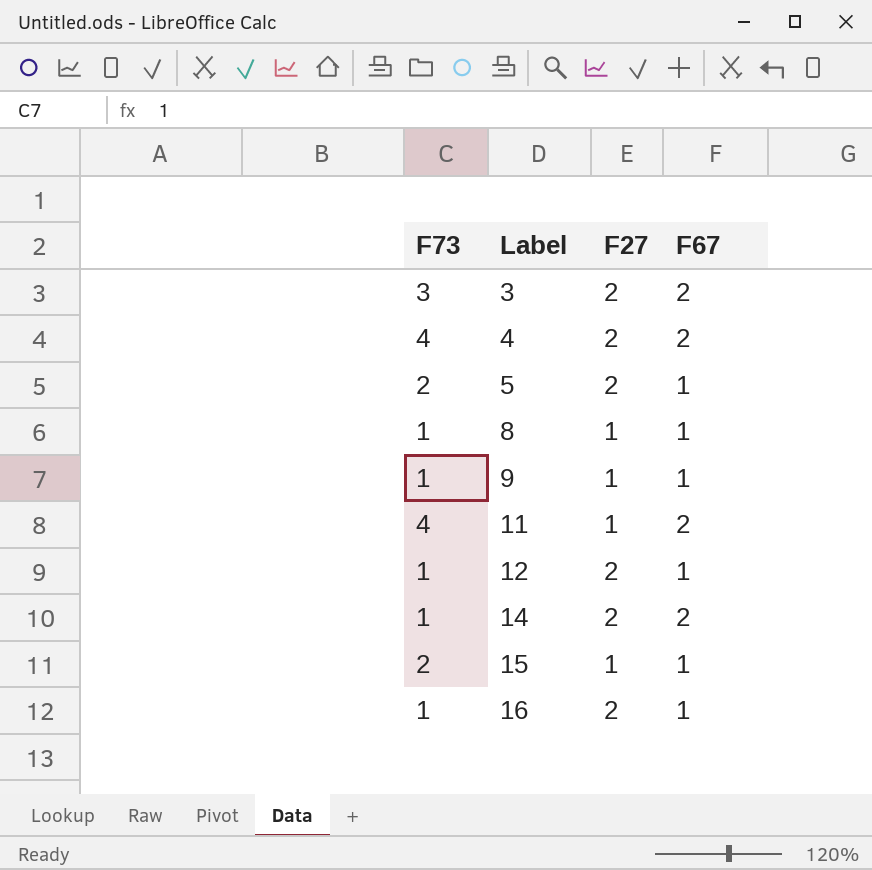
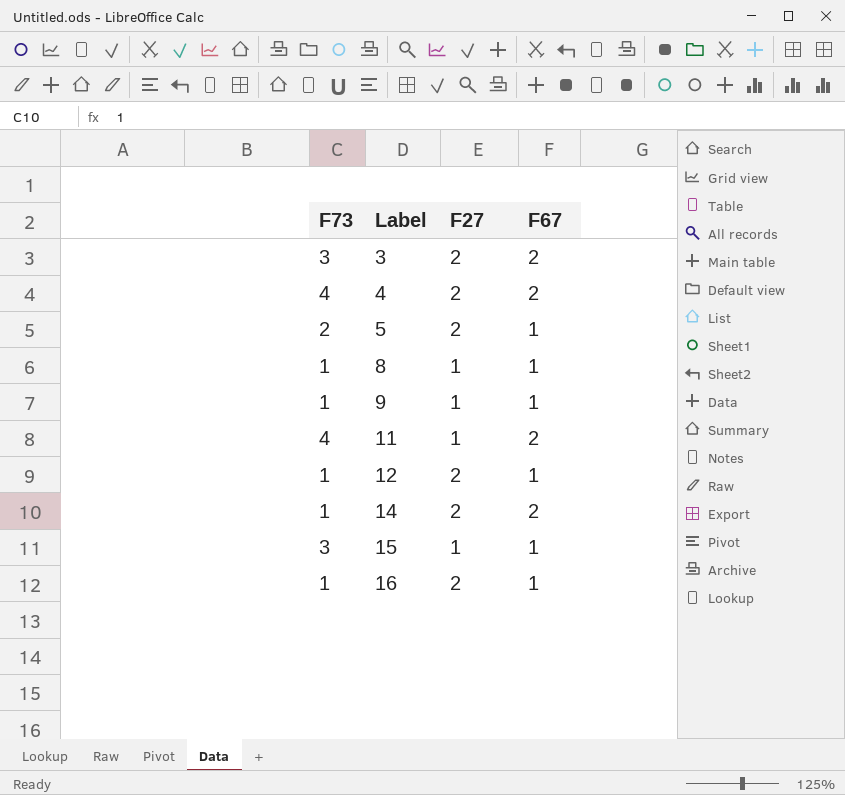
15 | F73: 2 -> 3

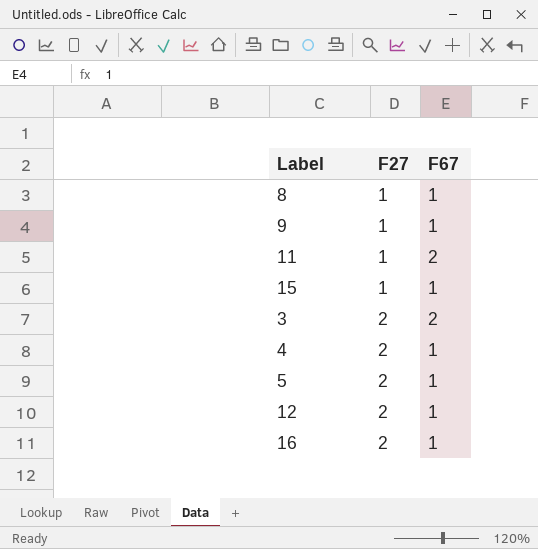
row order: Label ascending -> F27 ascending
column F73 | position: 1 -> none
row 14: 1 | 2 | 2 -> none
4 | F67: 2 -> 1

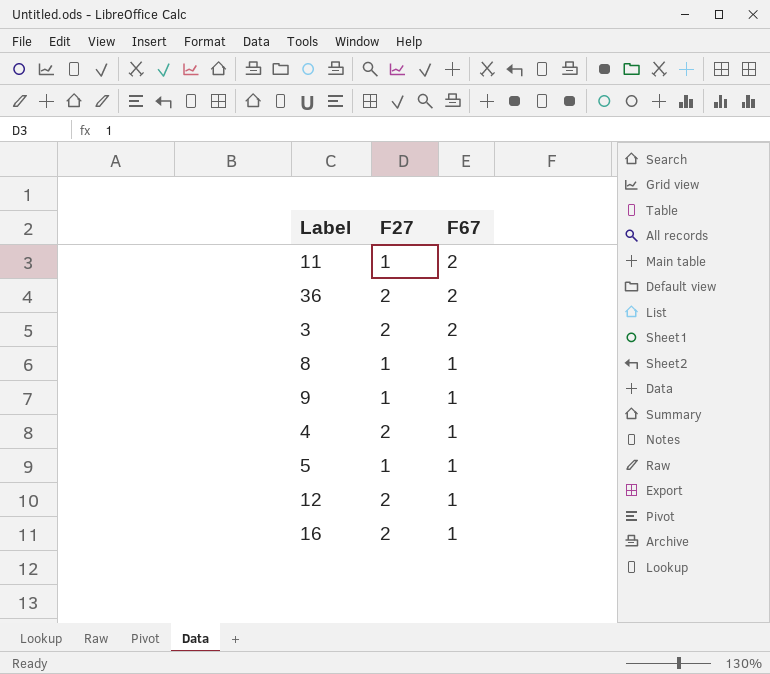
row order: F27 ascending -> F67 descending
row 15: 1 | 1 -> none
row 36: none -> 2 | 2
5 | F27: 2 -> 1

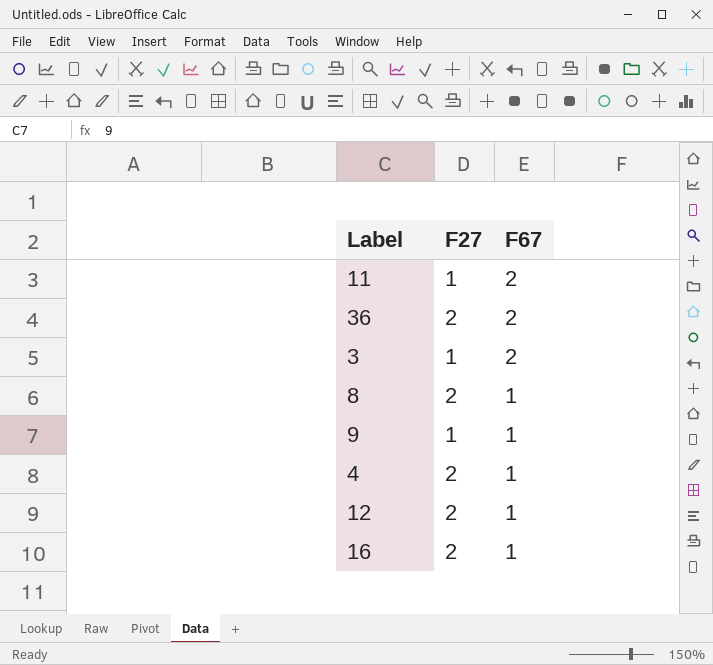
row 5: 1 | 1 -> none
3 | F27: 2 -> 1
8 | F27: 1 -> 2

